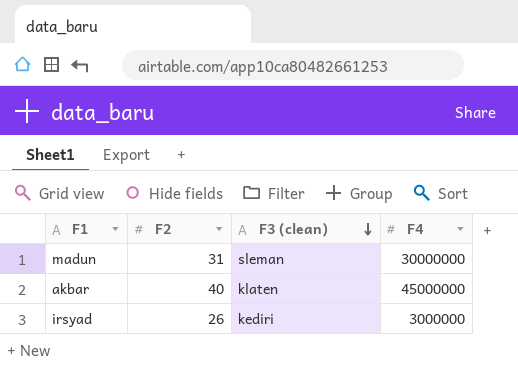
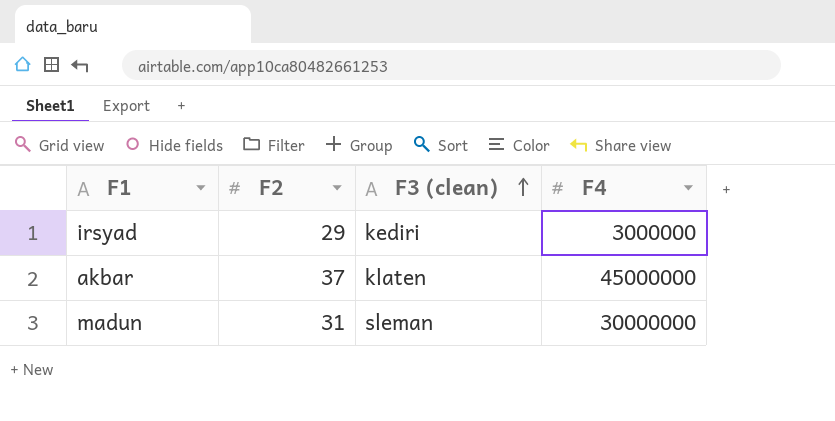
row order: F3 (clean) descending -> F3 (clean) ascending
irsyad | F2: 26 -> 29
akbar | F2: 40 -> 37

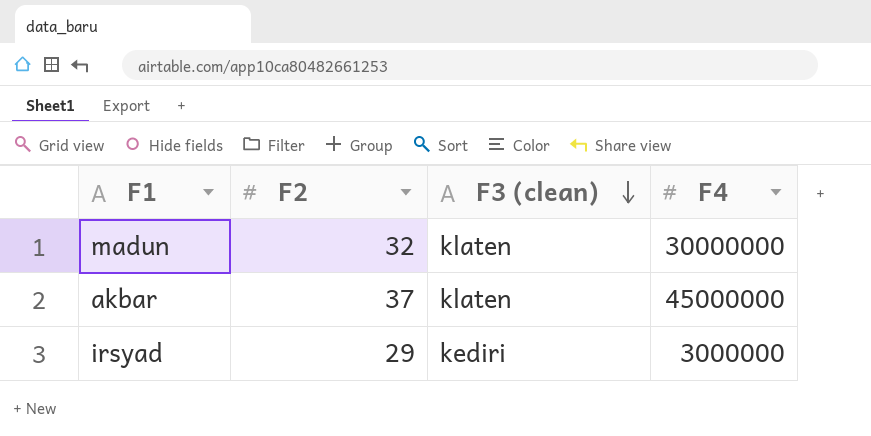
row order: F3 (clean) ascending -> F3 (clean) descending
madun | F2: 31 -> 32
madun | F3 (clean): sleman -> klaten

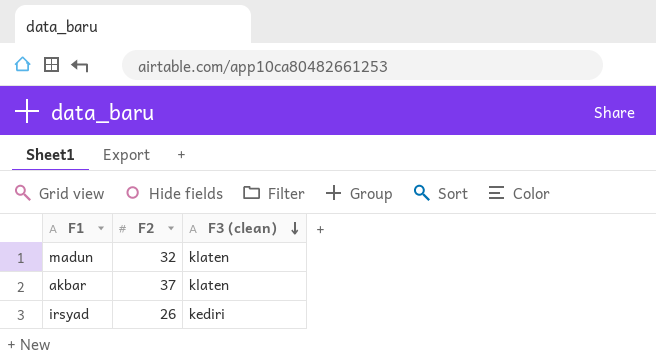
column F4 | position: 4 -> none
irsyad | F2: 29 -> 26

